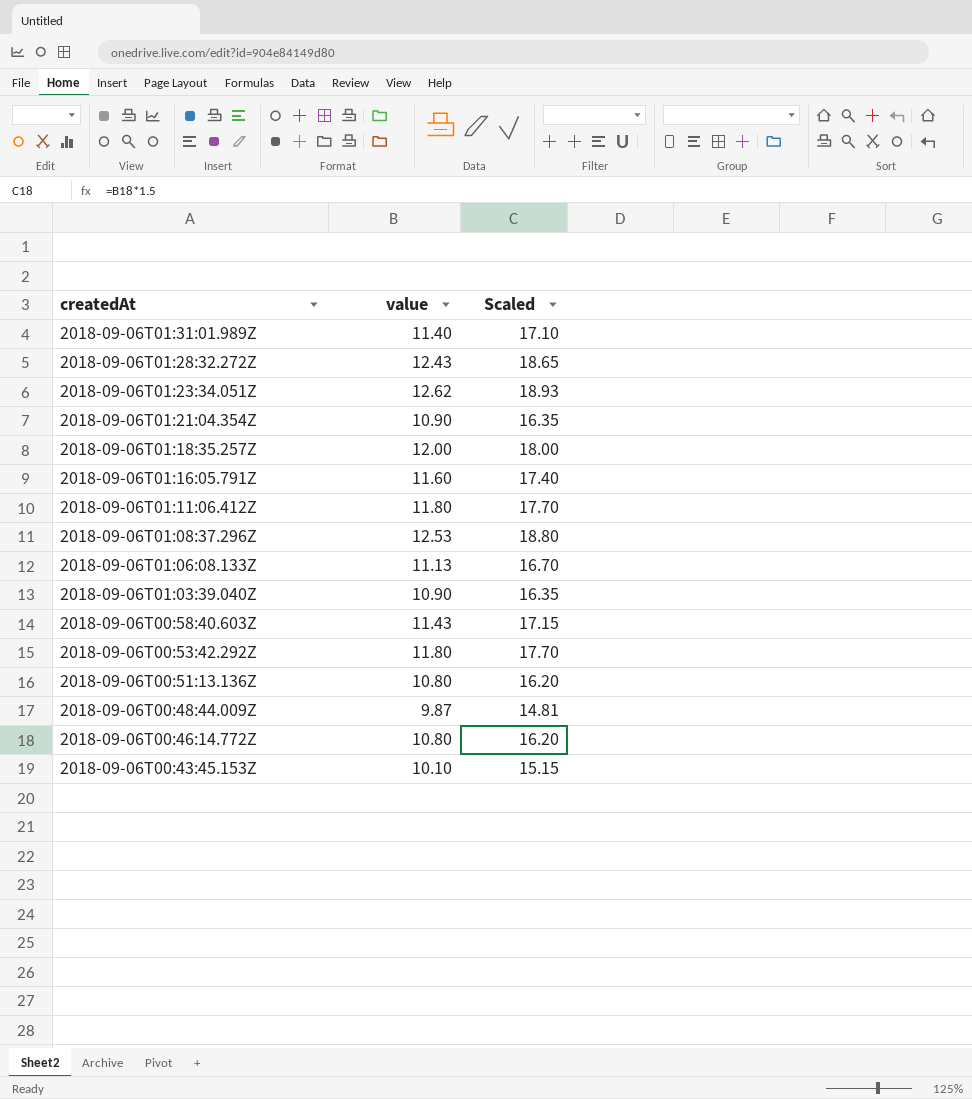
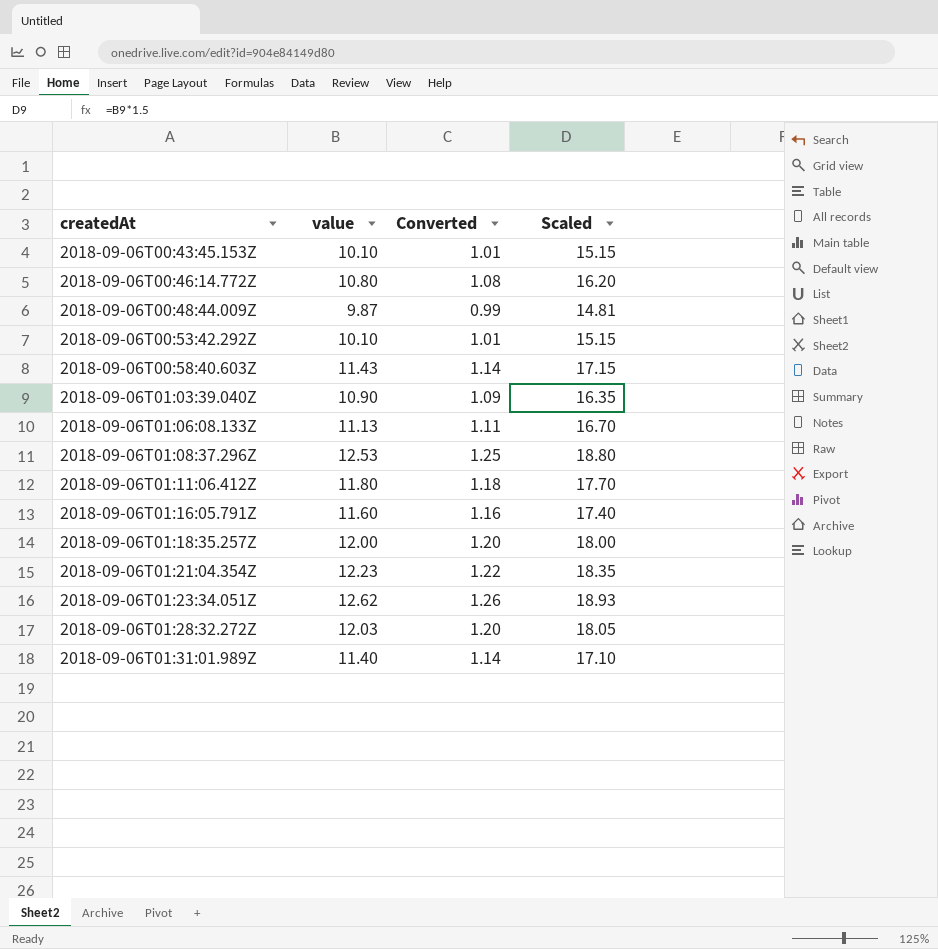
row order: createdAt descending -> createdAt ascending
column Converted | formula: none -> [value] * 0.1
row 2018-09-06T00:51:13.136Z: 10.80 | 16.20 -> none
2018-09-06T00:53:42.292Z | value: 11.80 -> 10.10
2018-09-06T00:53:42.292Z | Scaled: 17.70 -> 15.15
2018-09-06T01:21:04.354Z | value: 10.90 -> 12.23
2018-09-06T01:21:04.354Z | Scaled: 16.35 -> 18.35
2018-09-06T01:28:32.272Z | value: 12.43 -> 12.03
2018-09-06T01:28:32.272Z | Scaled: 18.65 -> 18.05

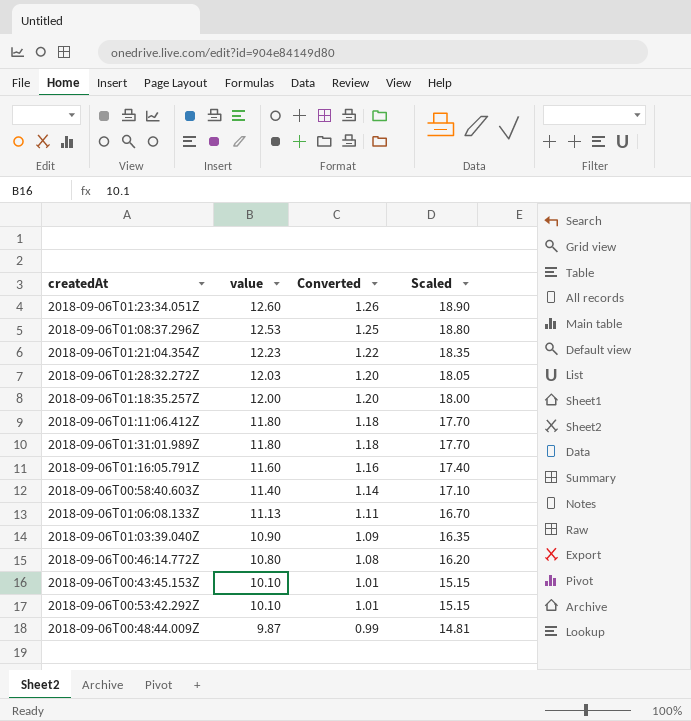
row order: createdAt ascending -> value descending
2018-09-06T01:23:34.051Z | value: 12.62 -> 12.60
2018-09-06T01:23:34.051Z | Scaled: 18.93 -> 18.90
2018-09-06T01:31:01.989Z | value: 11.40 -> 11.80
2018-09-06T01:31:01.989Z | Converted: 1.14 -> 1.18
2018-09-06T01:31:01.989Z | Scaled: 17.10 -> 17.70
2018-09-06T00:58:40.603Z | value: 11.43 -> 11.40
2018-09-06T00:58:40.603Z | Scaled: 17.15 -> 17.10

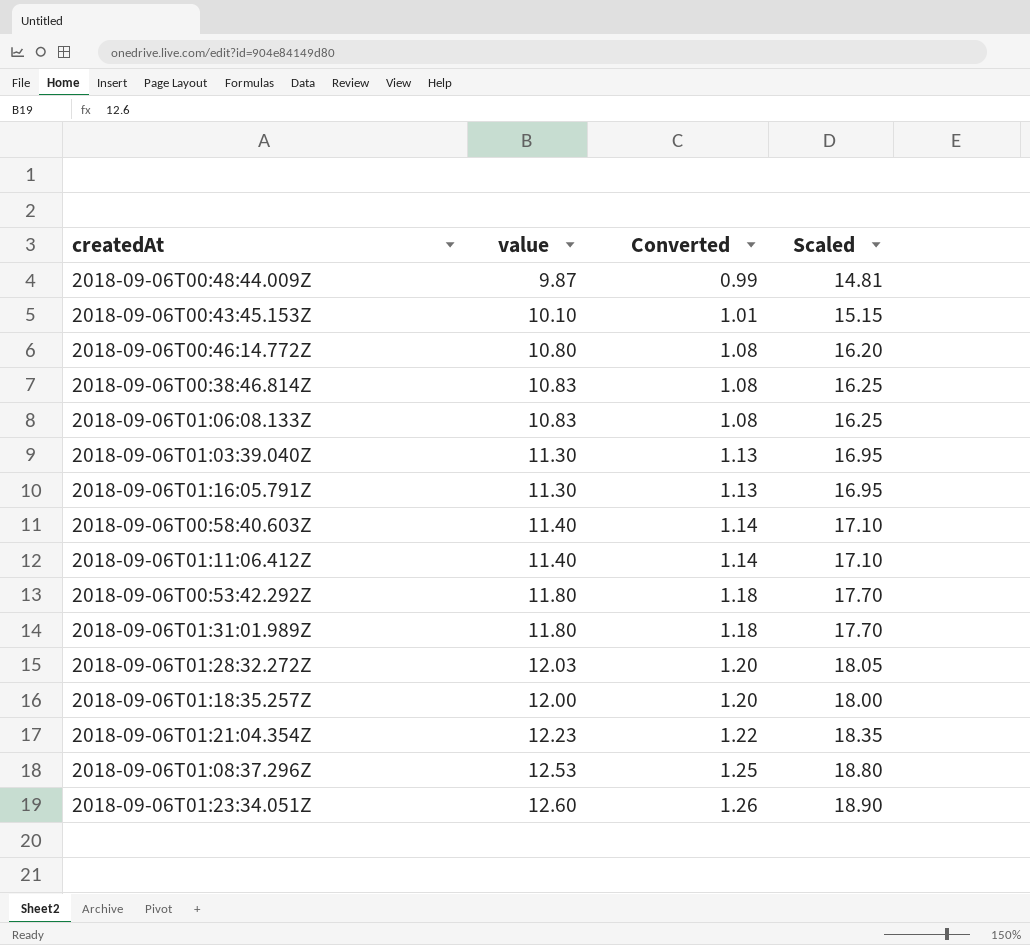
row order: value descending -> Converted ascending
row 2018-09-06T00:38:46.814Z: none -> 10.83 | 1.08 | 16.25
2018-09-06T01:06:08.133Z | value: 11.13 -> 10.83
2018-09-06T01:06:08.133Z | Converted: 1.11 -> 1.08
2018-09-06T01:06:08.133Z | Scaled: 16.70 -> 16.25
2018-09-06T01:03:39.040Z | value: 10.90 -> 11.30
2018-09-06T01:03:39.040Z | Converted: 1.09 -> 1.13
2018-09-06T01:03:39.040Z | Scaled: 16.35 -> 16.95
2018-09-06T01:16:05.791Z | value: 11.60 -> 11.30
2018-09-06T01:16:05.791Z | Converted: 1.16 -> 1.13
2018-09-06T01:16:05.791Z | Scaled: 17.40 -> 16.95
2018-09-06T01:11:06.412Z | value: 11.80 -> 11.40
2018-09-06T01:11:06.412Z | Converted: 1.18 -> 1.14
2018-09-06T01:11:06.412Z | Scaled: 17.70 -> 17.10
2018-09-06T00:53:42.292Z | value: 10.10 -> 11.80
2018-09-06T00:53:42.292Z | Converted: 1.01 -> 1.18
2018-09-06T00:53:42.292Z | Scaled: 15.15 -> 17.70

